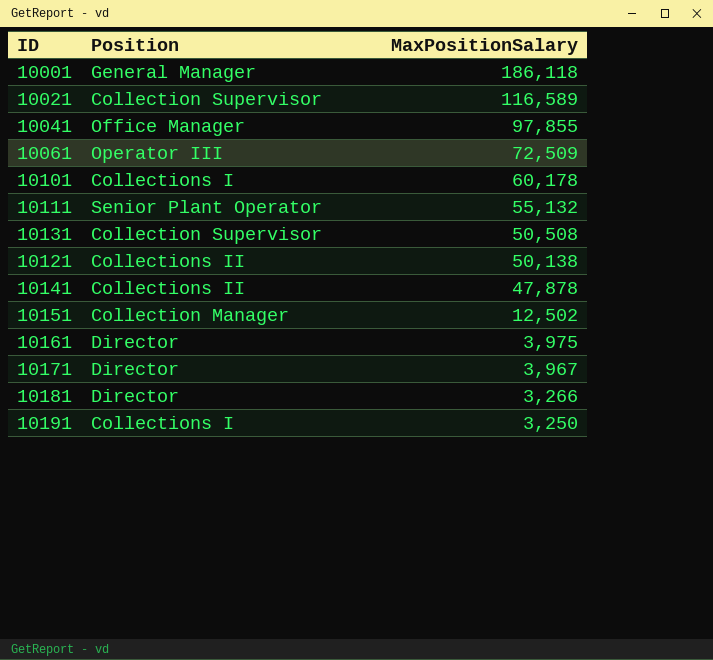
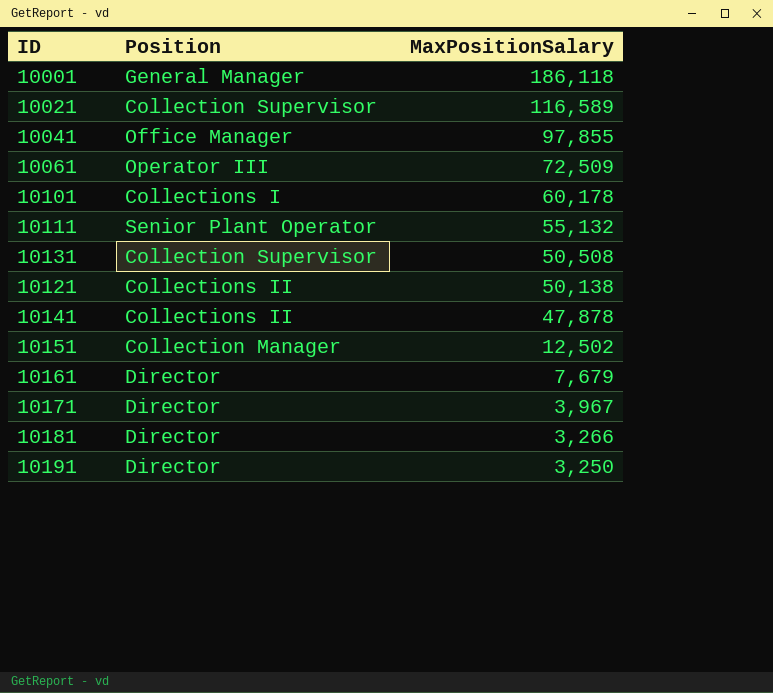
10161 | MaxPositionSalary: 3,975 -> 7,679
10191 | Position: Collections I -> Director

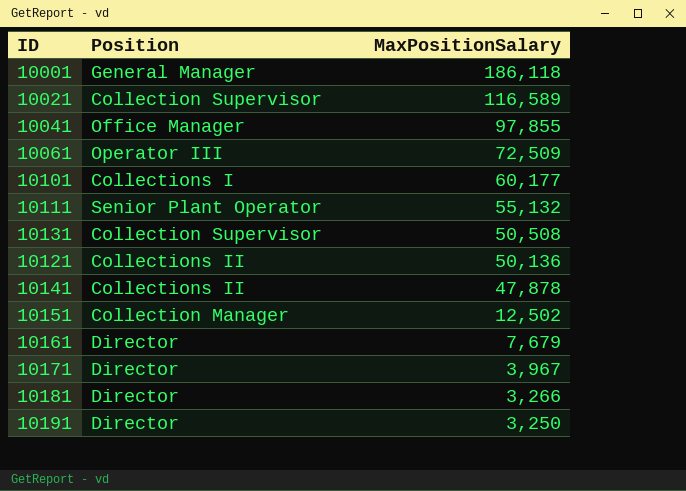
10101 | MaxPositionSalary: 60,178 -> 60,177
10121 | MaxPositionSalary: 50,138 -> 50,136

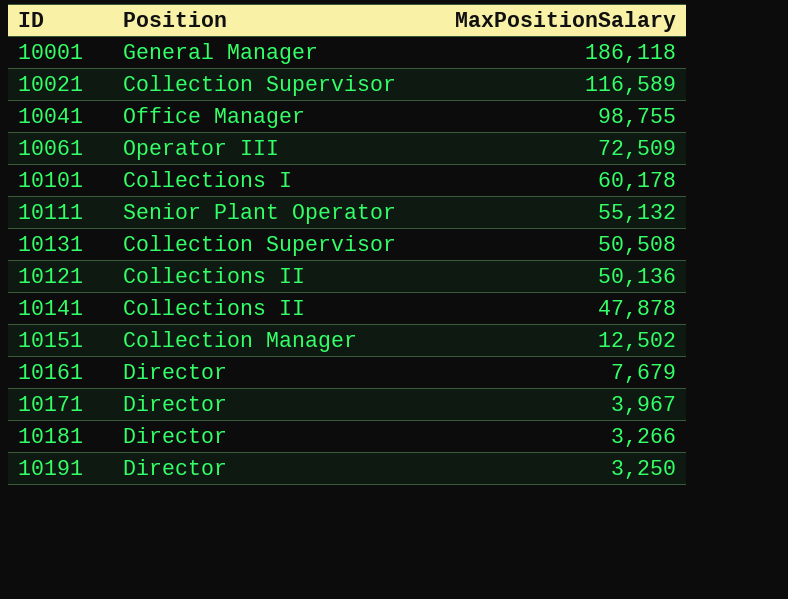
10041 | MaxPositionSalary: 97,855 -> 98,755
10101 | MaxPositionSalary: 60,177 -> 60,178

